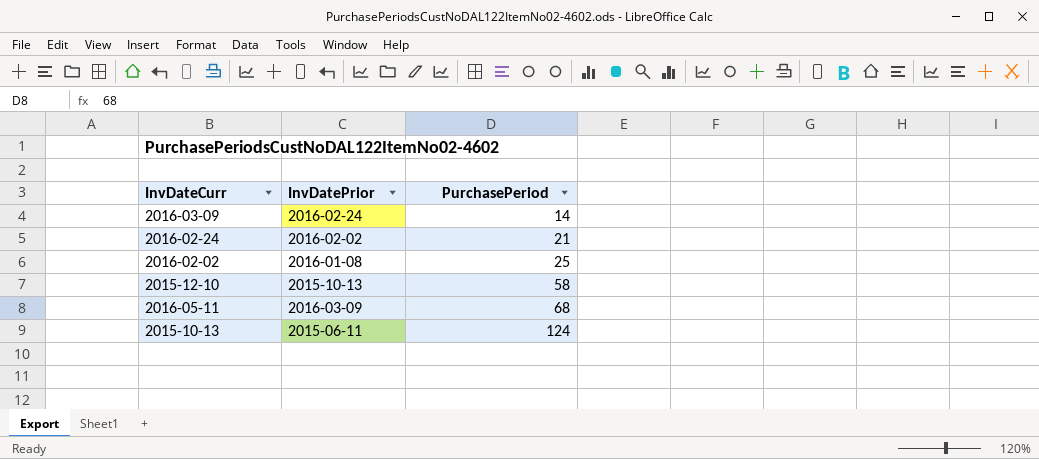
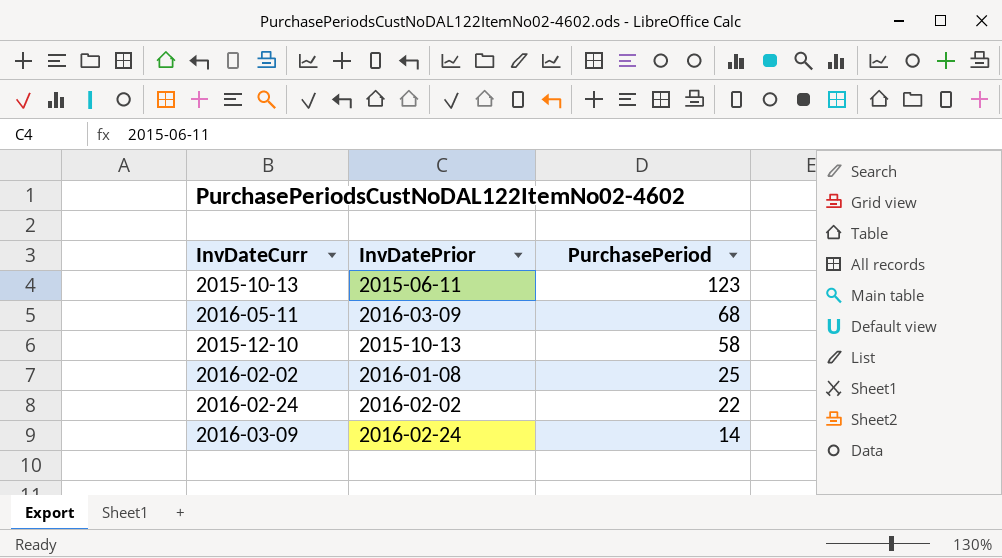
row order: PurchasePeriod ascending -> PurchasePeriod descending
2015-10-13 | PurchasePeriod: 124 -> 123
2016-02-24 | PurchasePeriod: 21 -> 22

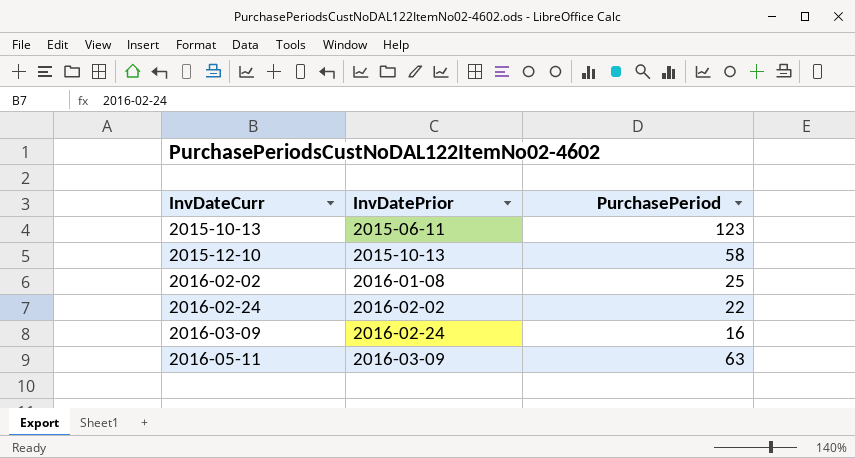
row order: PurchasePeriod descending -> InvDateCurr ascending
2016-03-09 | PurchasePeriod: 14 -> 16
2016-05-11 | PurchasePeriod: 68 -> 63

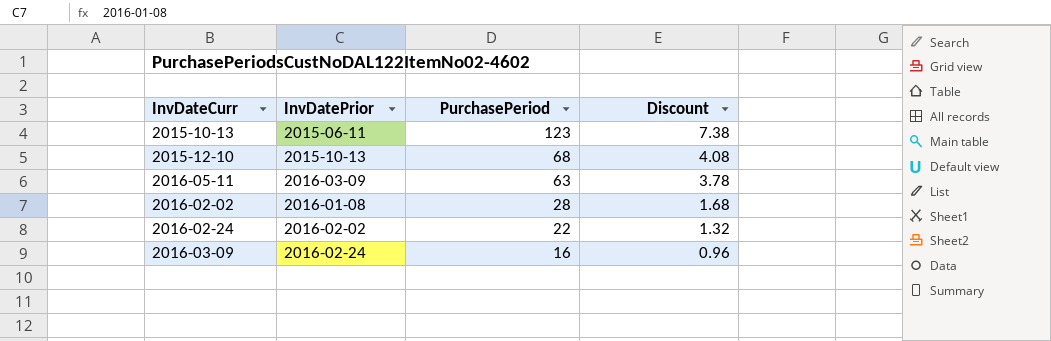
row order: InvDateCurr ascending -> PurchasePeriod descending
column Discount | formula: none -> [PurchasePeriod] * 0.06
2015-12-10 | PurchasePeriod: 58 -> 68
2016-02-02 | PurchasePeriod: 25 -> 28

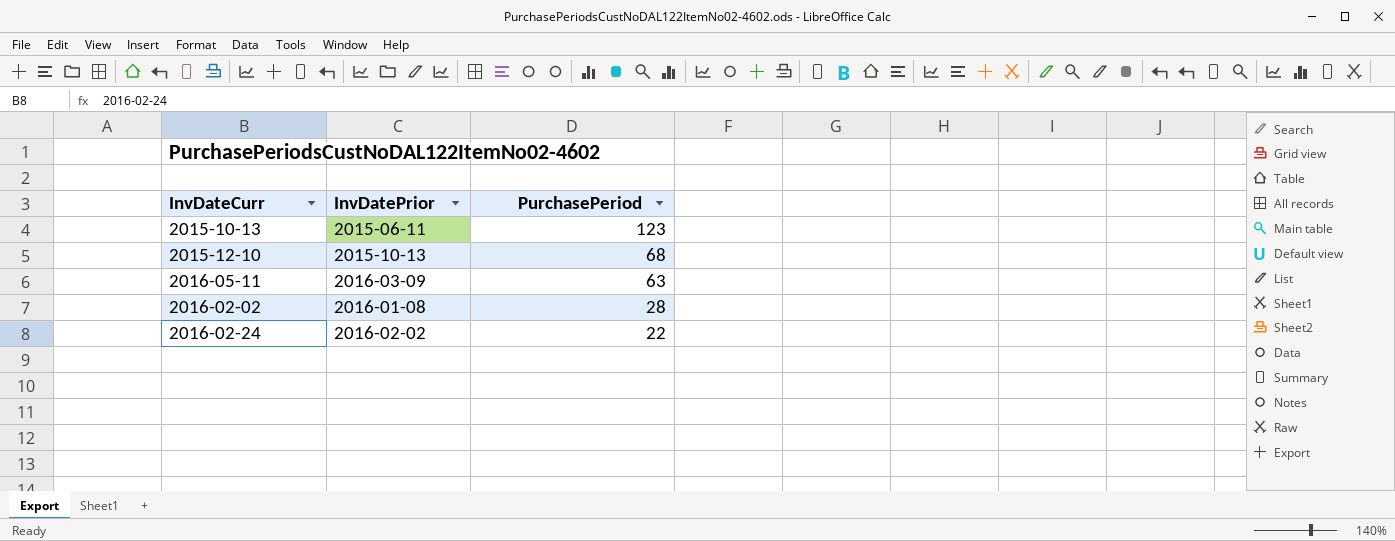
column Discount | formula: [PurchasePeriod] * 0.06 -> none
row 2016-03-09: 2016-02-24 | 16 | 0.96 -> none

